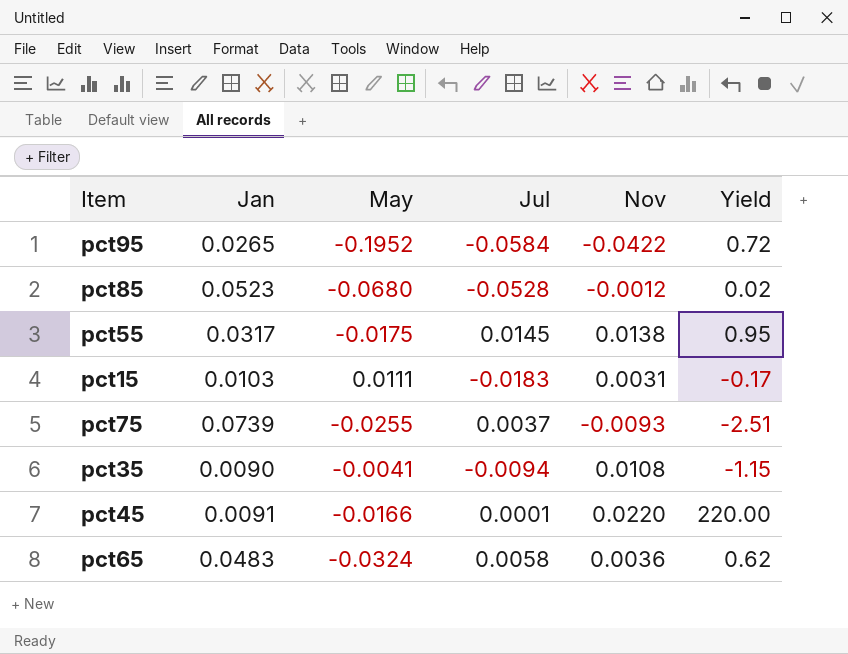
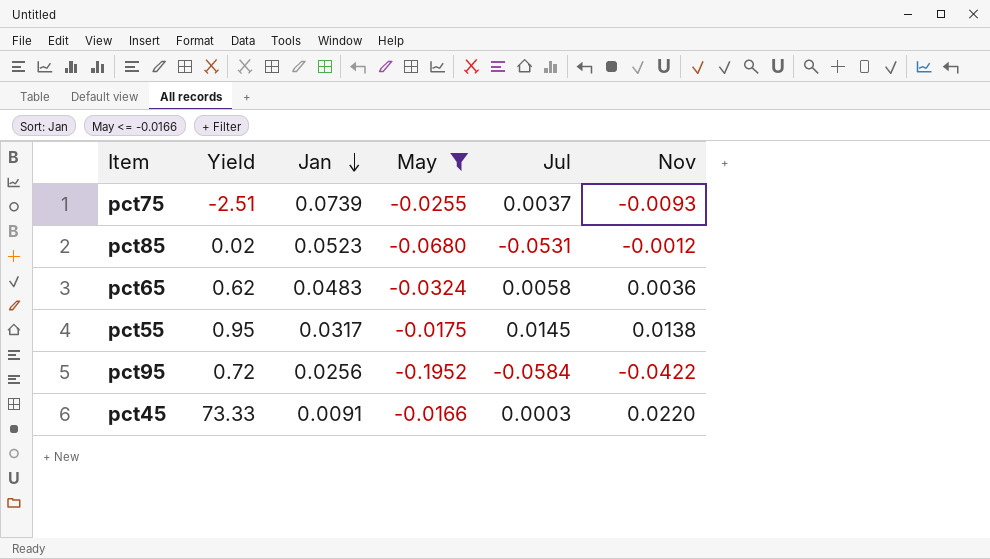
filter: none -> May <= -0.0166
row order: none -> Jan descending
column Yield | position: 6 -> 2
pct85 | Jul: -0.0528 -> -0.0531
pct95 | Jan: 0.0265 -> 0.0256
pct45 | Yield: 220.00 -> 73.33
pct45 | Jul: 0.0001 -> 0.0003

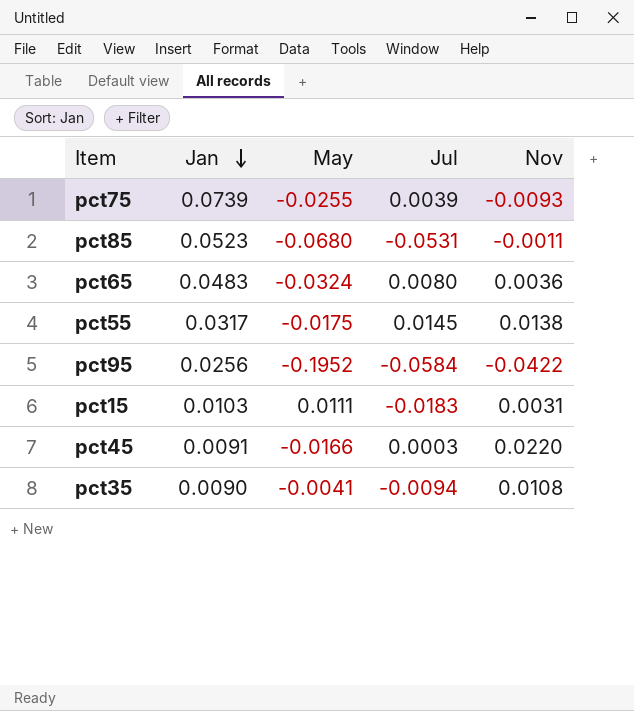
filter: May <= -0.0166 -> none
column Yield | formula: [Nov] / [Jul] -> none
pct75 | Jul: 0.0037 -> 0.0039
pct85 | Nov: -0.0012 -> -0.0011
pct65 | Jul: 0.0058 -> 0.0080

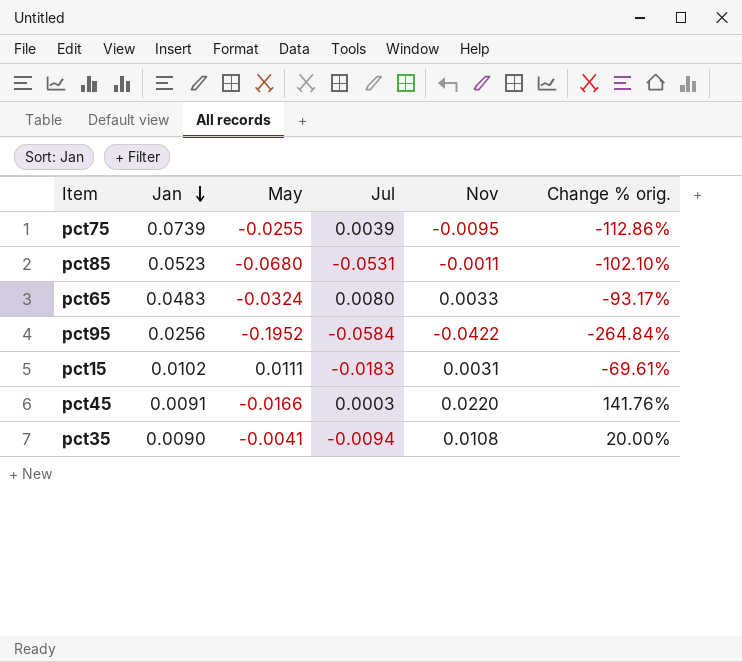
column Change % orig. | formula: none -> ([Nov] - [Jan]) / [Jan]
row pct55: 0.0317 | -0.0175 | 0.0145 | 0.0138 -> none
pct75 | Nov: -0.0093 -> -0.0095
pct65 | Nov: 0.0036 -> 0.0033
pct15 | Jan: 0.0103 -> 0.0102

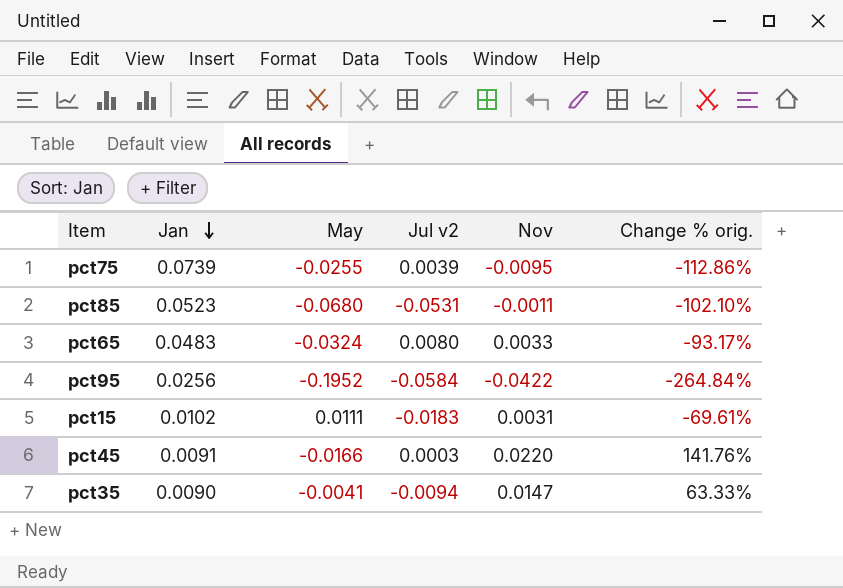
column name: Jul -> Jul v2
pct35 | Nov: 0.0108 -> 0.0147
pct35 | Change % orig.: 20.00% -> 63.33%

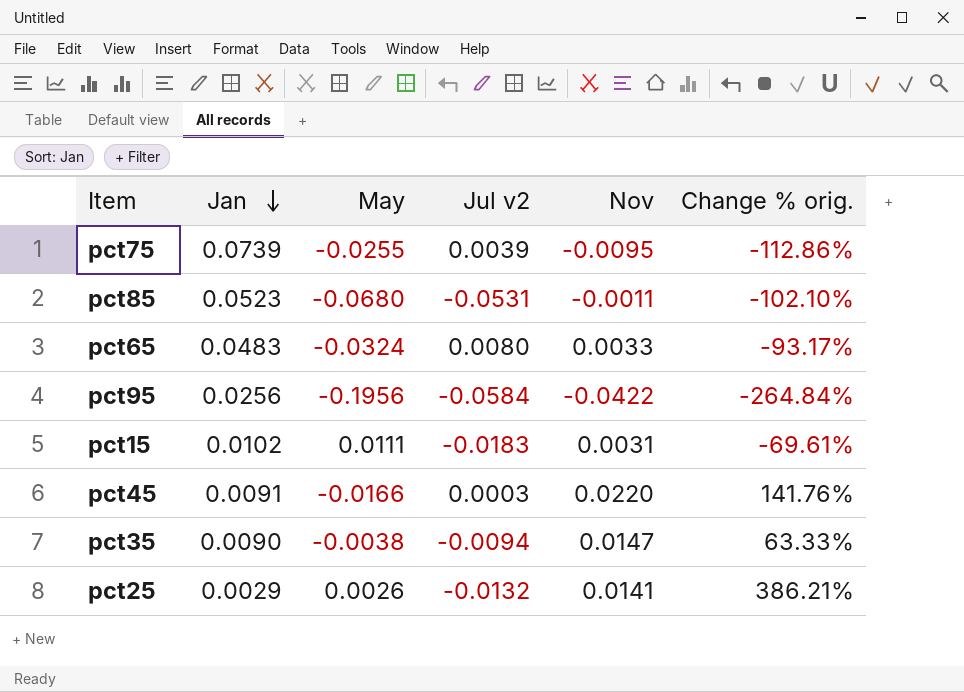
pct95 | May: -0.1952 -> -0.1956
pct35 | May: -0.0041 -> -0.0038
row pct25: none -> 0.0029 | 0.0026 | -0.0132 | 0.0141 | 386.21%

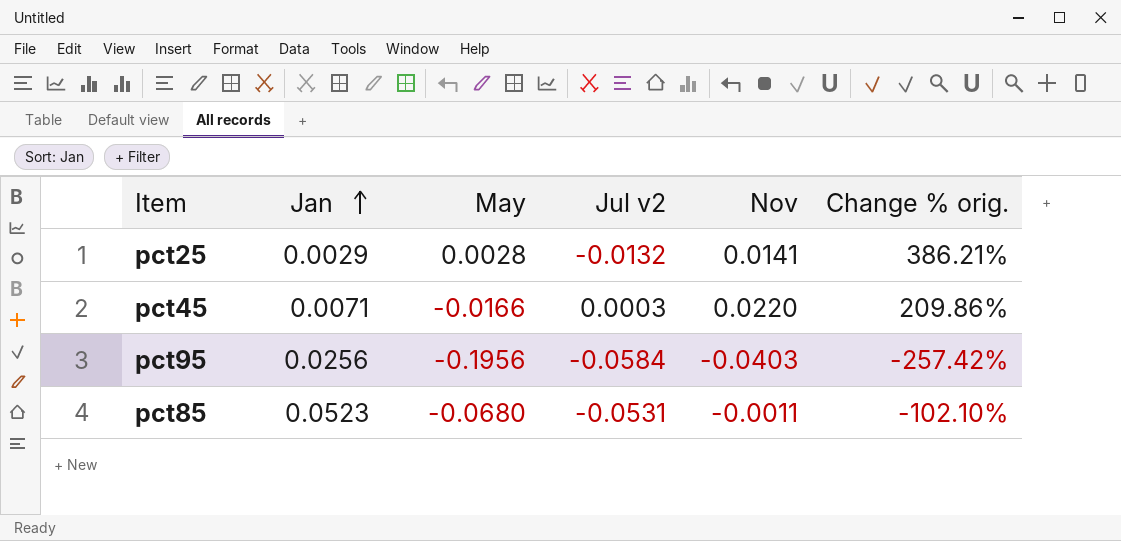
row order: Jan descending -> Jan ascending
row pct75: 0.0739 | -0.0255 | 0.0039 | -0.0095 | -112.86% -> none
row pct65: 0.0483 | -0.0324 | 0.0080 | 0.0033 | -93.17% -> none
row pct15: 0.0102 | 0.0111 | -0.0183 | 0.0031 | -69.61% -> none
row pct35: 0.0090 | -0.0038 | -0.0094 | 0.0147 | 63.33% -> none
pct25 | May: 0.0026 -> 0.0028
pct45 | Jan: 0.0091 -> 0.0071
pct45 | Change % orig.: 141.76% -> 209.86%
pct95 | Nov: -0.0422 -> -0.0403
pct95 | Change % orig.: -264.84% -> -257.42%

